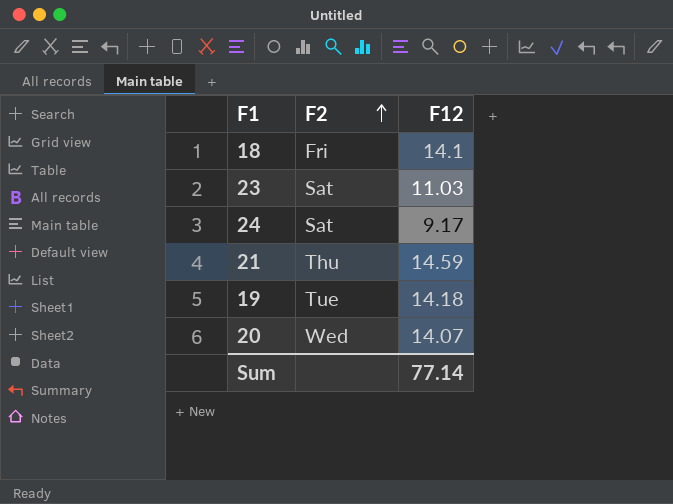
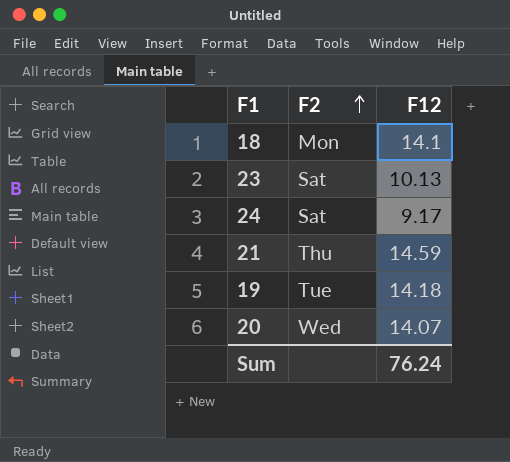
18 | F2: Fri -> Mon
23 | F12: 11.03 -> 10.13
Sum | F12: 77.14 -> 76.24

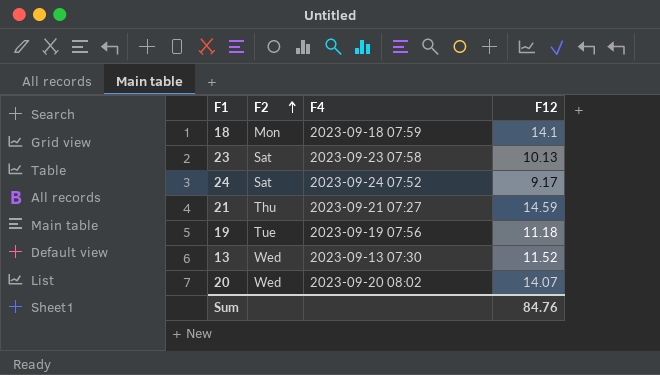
column F4 | position: none -> 3
19 | F12: 14.18 -> 11.18
row 13: none -> Wed | 2023-09-13 07:30 | 11.52
Sum | F12: 76.24 -> 84.76

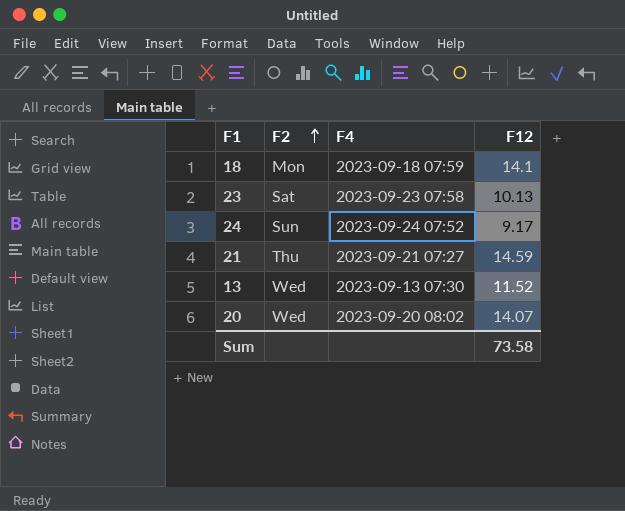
row 19: Tue | 2023-09-19 07:56 | 11.18 -> none
24 | F2: Sat -> Sun
Sum | F12: 84.76 -> 73.58

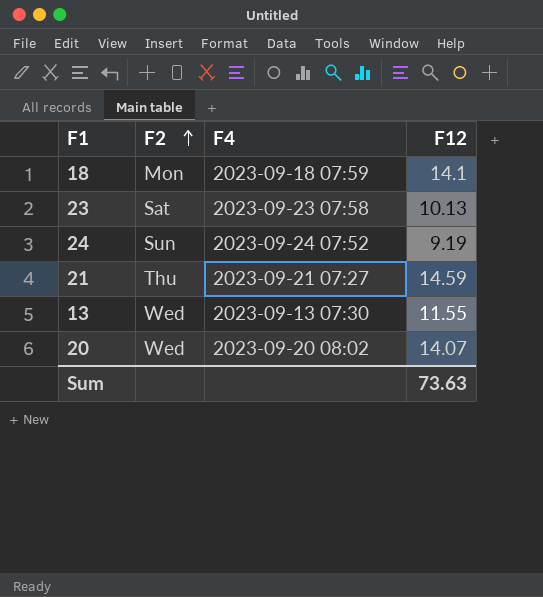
24 | F12: 9.17 -> 9.19
13 | F12: 11.52 -> 11.55
Sum | F12: 73.58 -> 73.63

